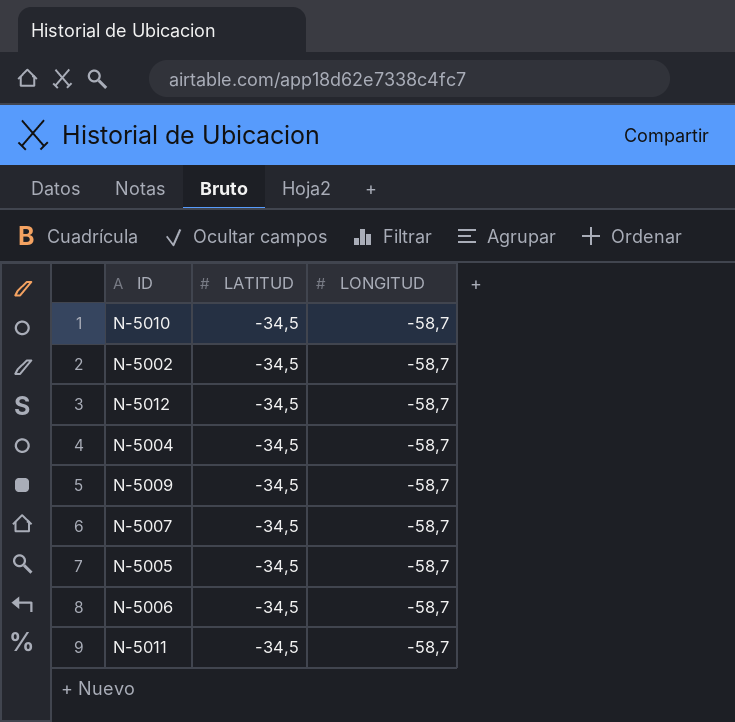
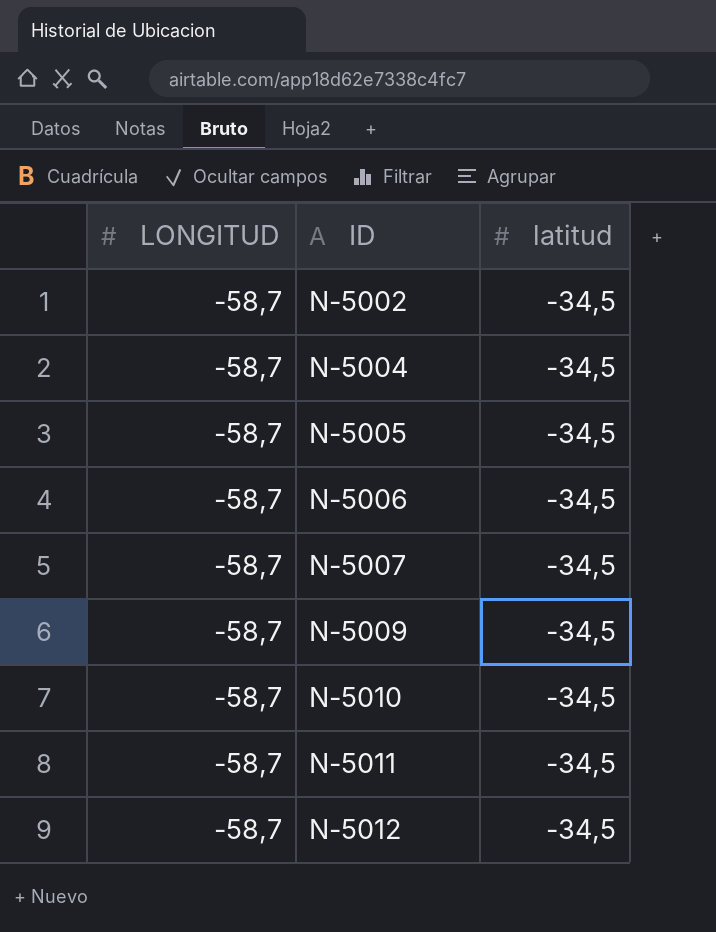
row order: none -> ID ascending
column LONGITUD | position: 3 -> 1
column name: LATITUD -> latitud

